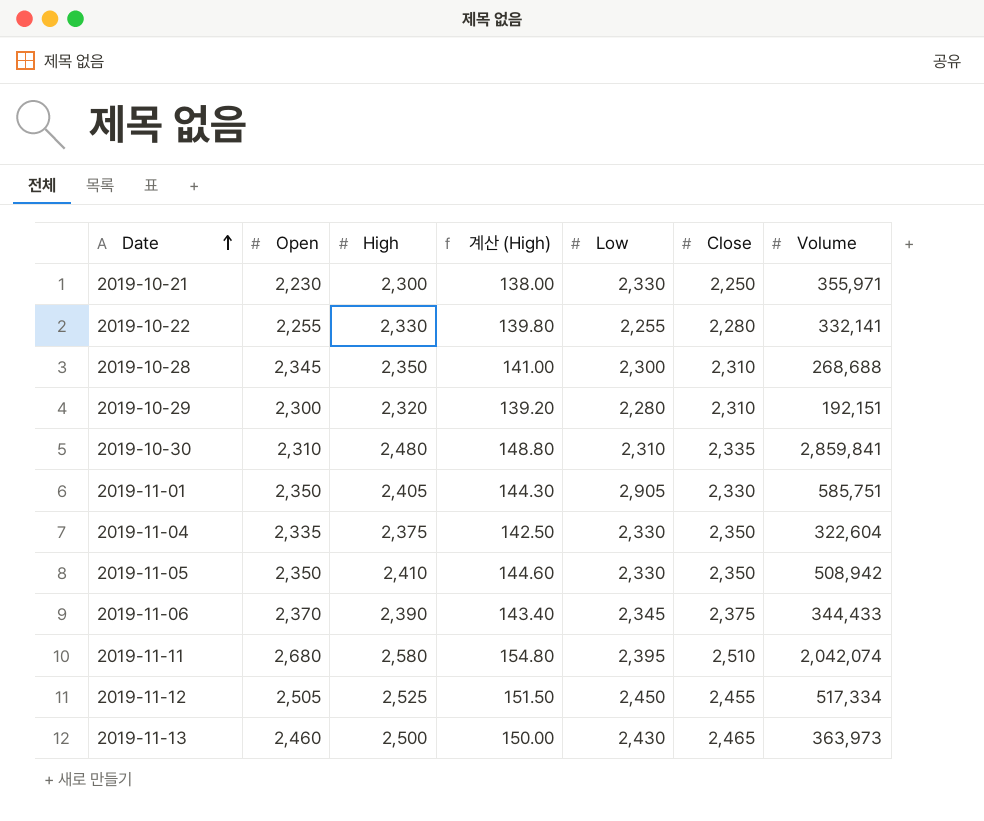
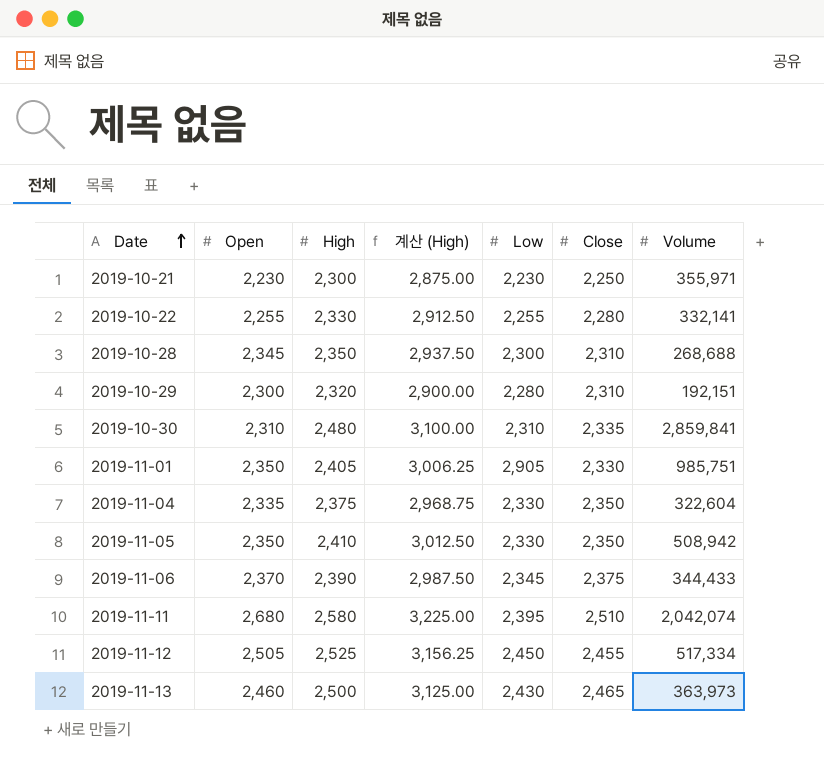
column 계산 (High) | formula: [High] * 0.06 -> [High] * 1.25
2019-10-21 | Low: 2,330 -> 2,230
2019-11-01 | Volume: 585,751 -> 985,751

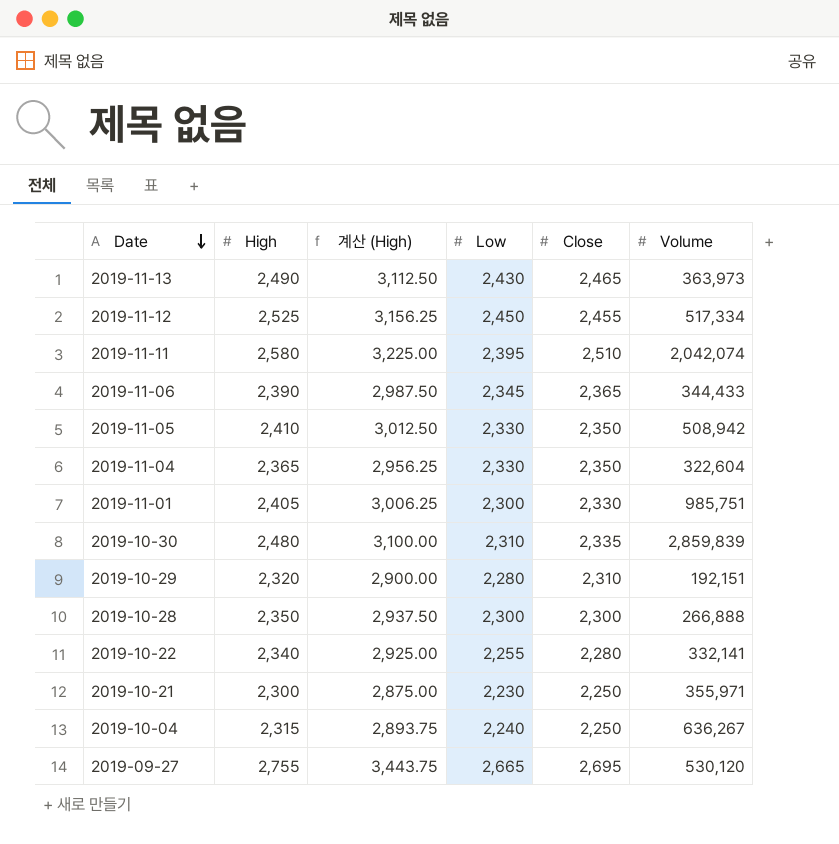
row order: Date ascending -> Date descending
column Open | position: 2 -> none
2019-11-13 | High: 2,500 -> 2,490
2019-11-13 | 계산 (High): 3,125.00 -> 3,112.50
2019-11-06 | Close: 2,375 -> 2,365
2019-11-04 | High: 2,375 -> 2,365
2019-11-04 | 계산 (High): 2,968.75 -> 2,956.25
2019-11-01 | Low: 2,905 -> 2,300
2019-10-30 | Volume: 2,859,841 -> 2,859,839
2019-10-28 | Close: 2,310 -> 2,300
2019-10-28 | Volume: 268,688 -> 266,888
2019-10-22 | High: 2,330 -> 2,340
2019-10-22 | 계산 (High): 2,912.50 -> 2,925.00
row 2019-10-04: none -> 2,315 | 2,893.75 | 2,240 | 2,250 | 636,267
row 2019-09-27: none -> 2,755 | 3,443.75 | 2,665 | 2,695 | 530,120

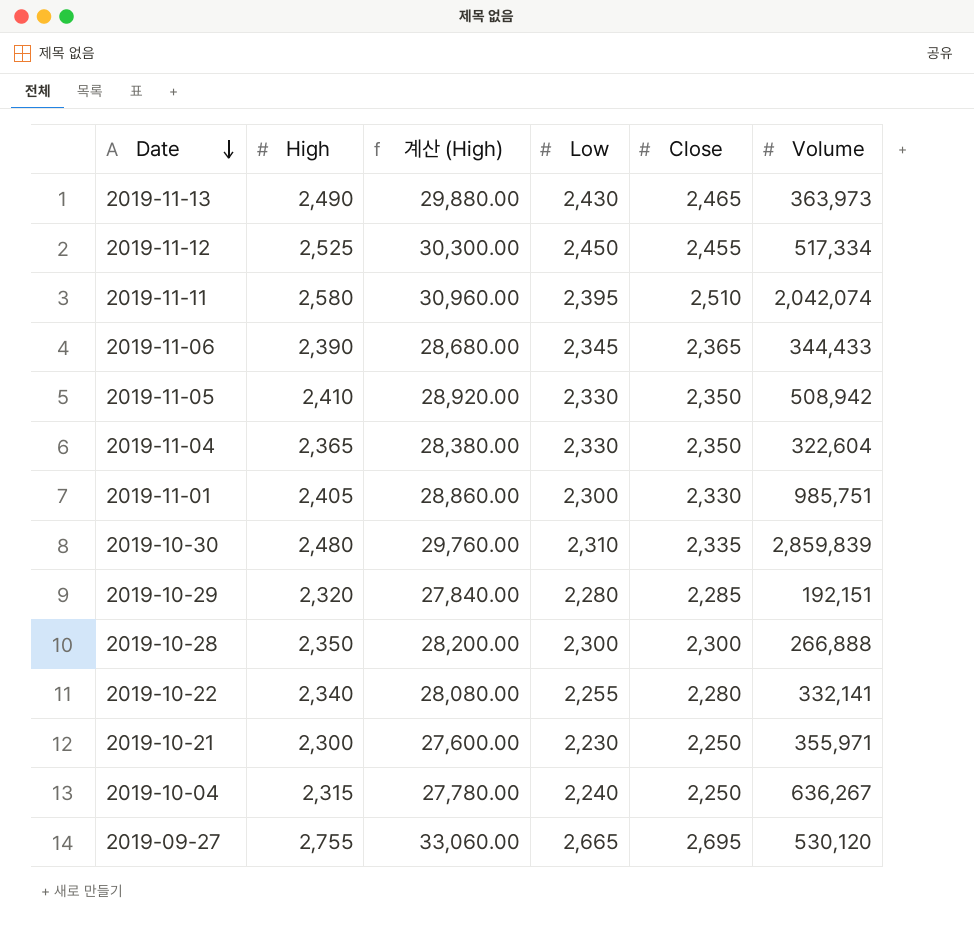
column 계산 (High) | formula: [High] * 1.25 -> [High] * 12
2019-10-29 | Close: 2,310 -> 2,285

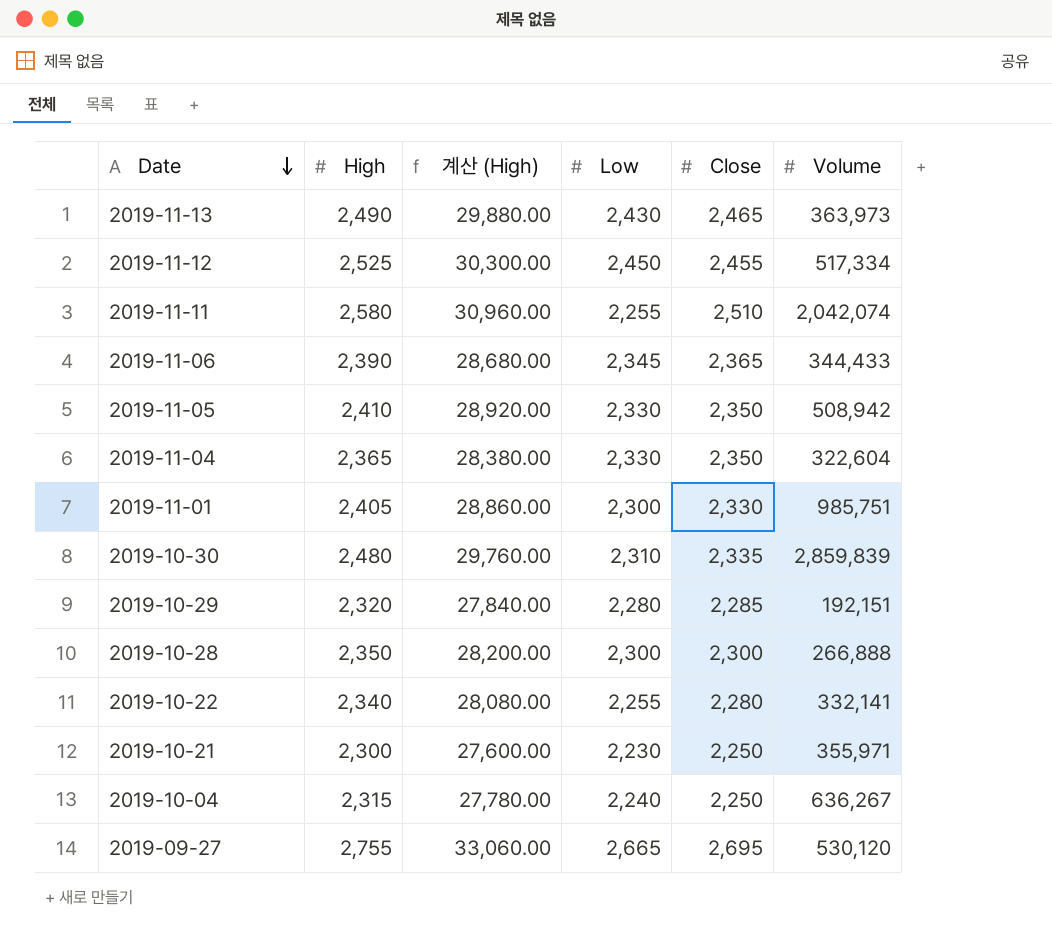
2019-11-11 | Low: 2,395 -> 2,255

